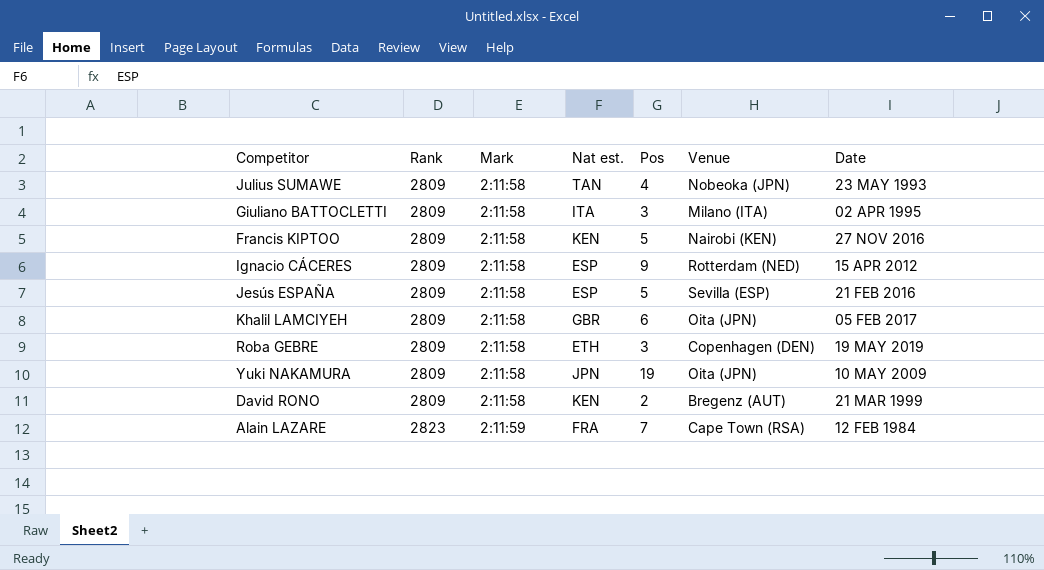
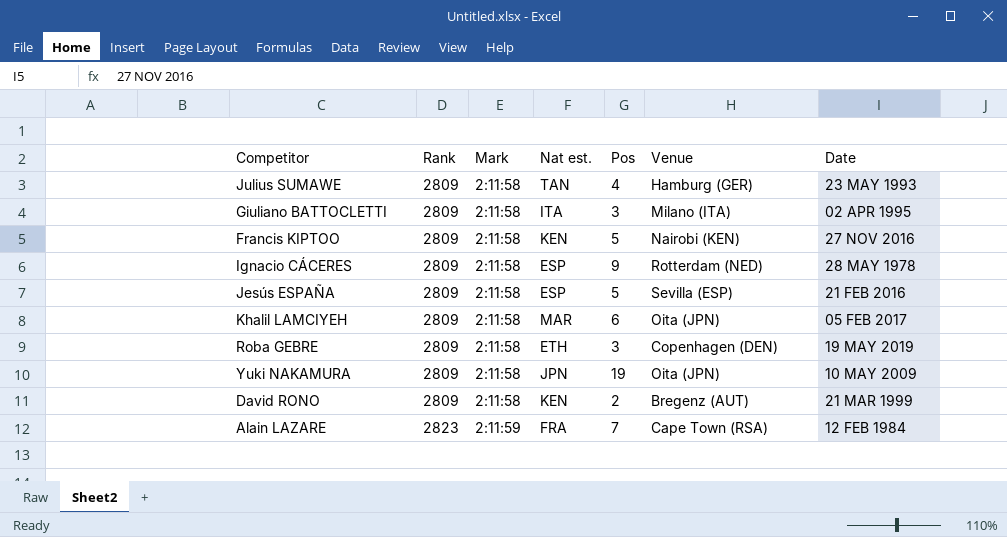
Julius SUMAWE | Venue: Nobeoka (JPN) -> Hamburg (GER)
Ignacio CÁCERES | Date: 15 APR 2012 -> 28 MAY 1978
Khalil LAMCIYEH | Nat est.: GBR -> MAR

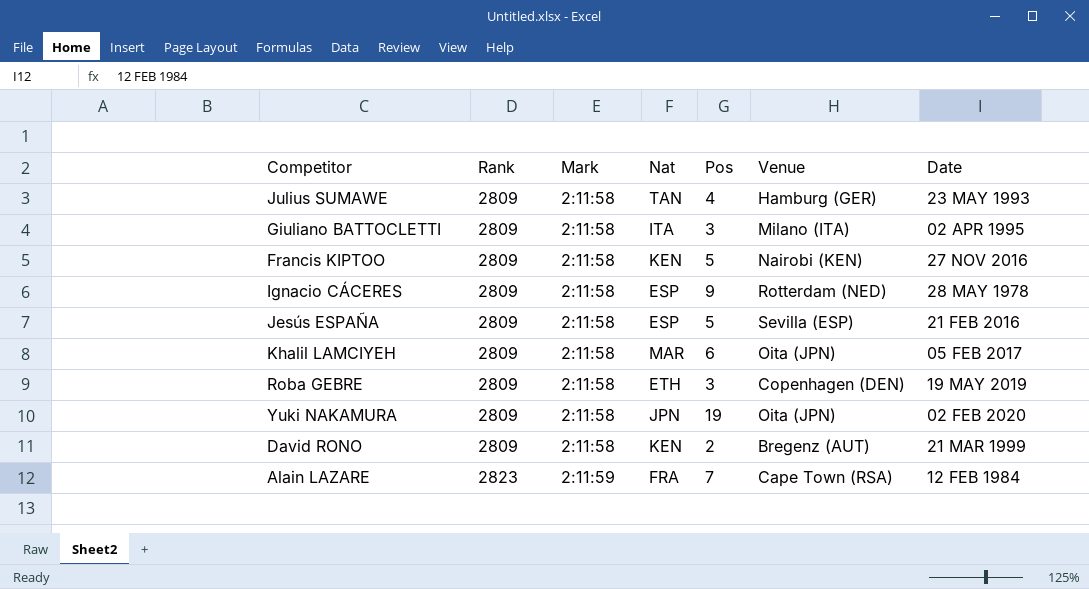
column name: Nat est. -> Nat
Yuki NAKAMURA | Date: 10 MAY 2009 -> 02 FEB 2020

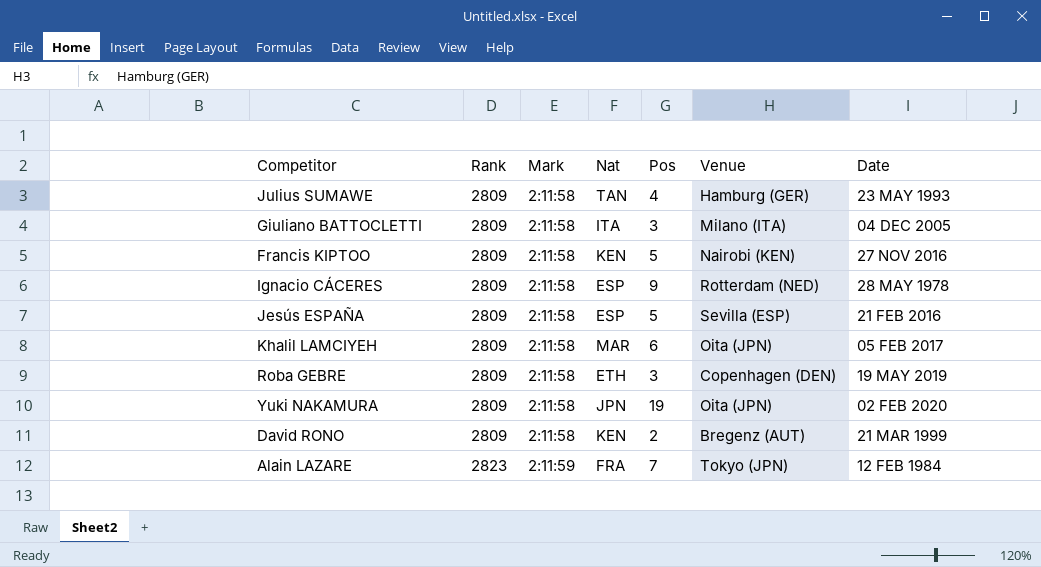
Giuliano BATTOCLETTI | Date: 02 APR 1995 -> 04 DEC 2005
Alain LAZARE | Venue: Cape Town (RSA) -> Tokyo (JPN)

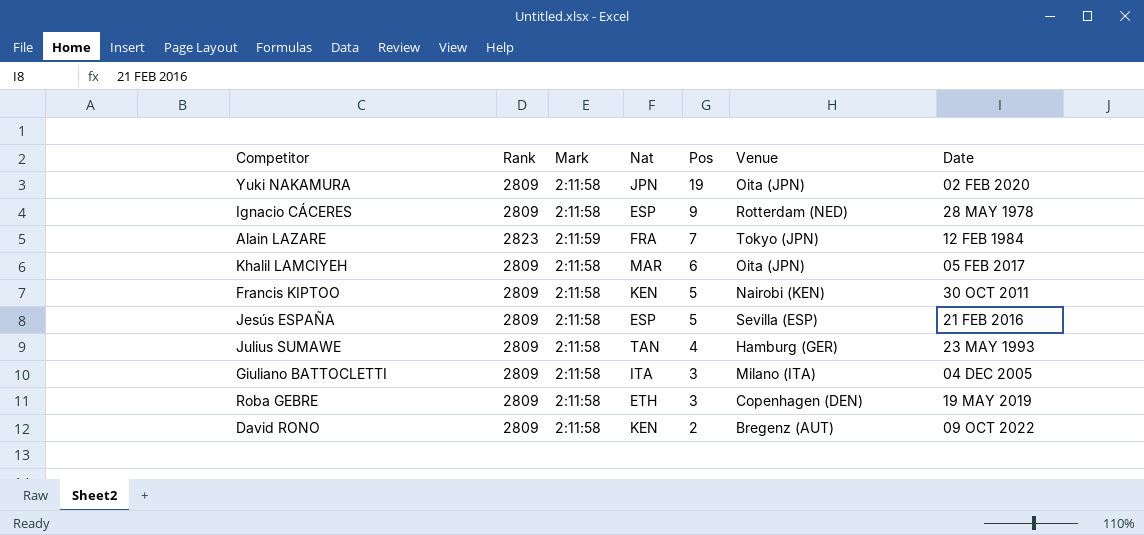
row order: Rank ascending -> Pos descending
Francis KIPTOO | Date: 27 NOV 2016 -> 30 OCT 2011
David RONO | Date: 21 MAR 1999 -> 09 OCT 2022

